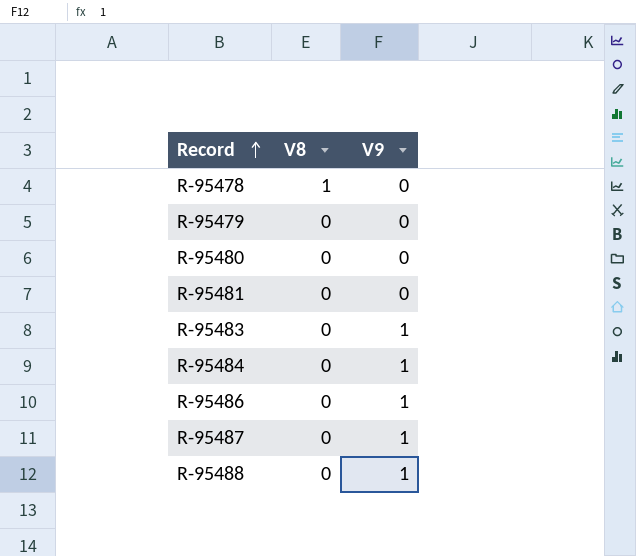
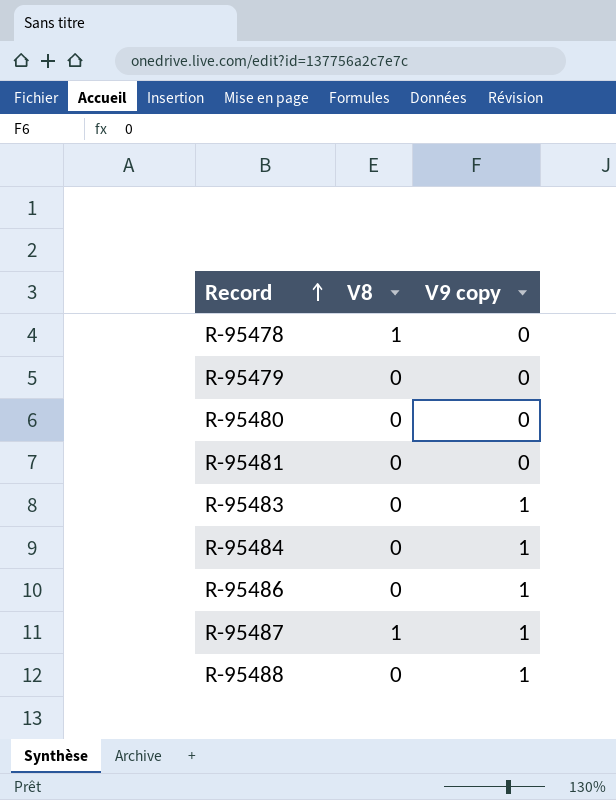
column name: V9 -> V9 copy
R-95487 | V8: 0 -> 1

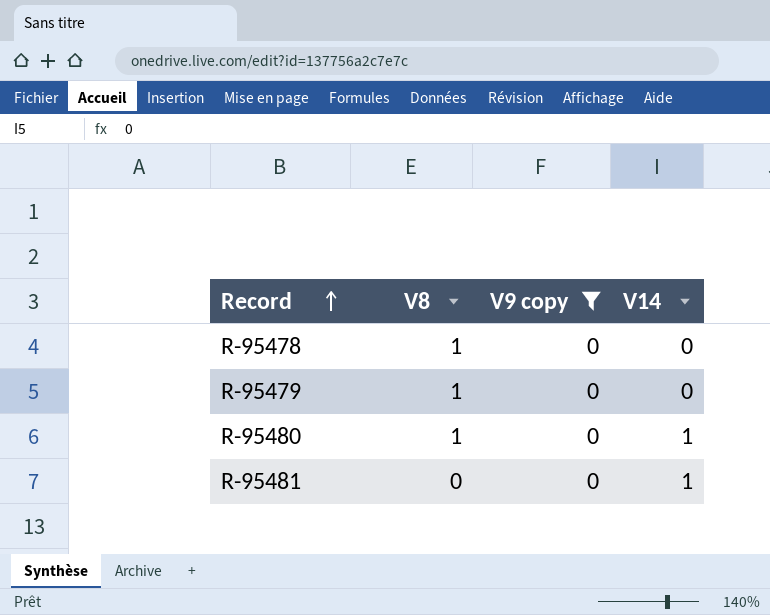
filter: none -> V9 copy = 0
column V14 | position: none -> 4
R-95479 | V8: 0 -> 1
R-95480 | V8: 0 -> 1

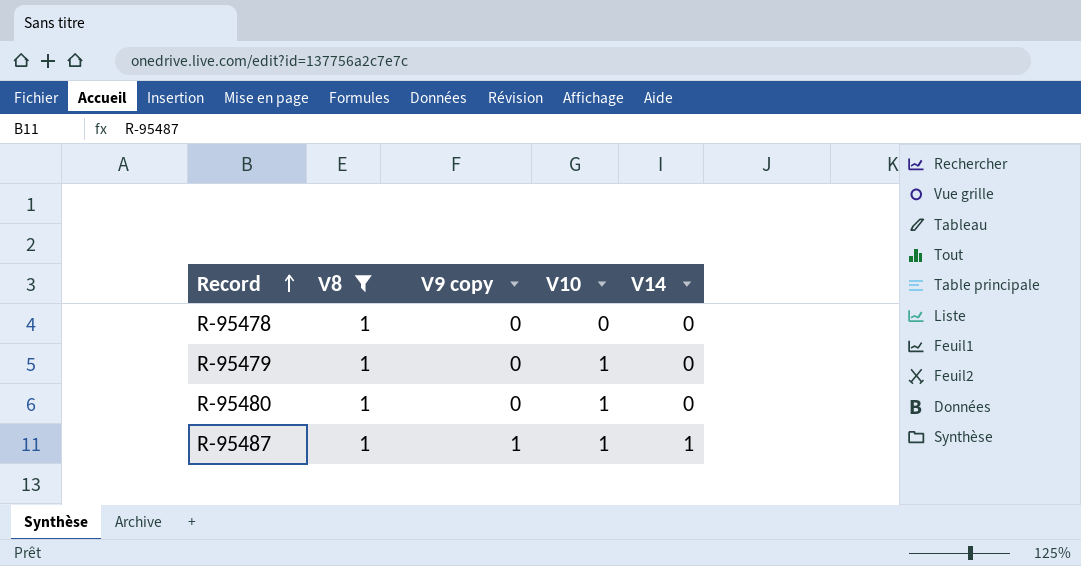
filter: V9 copy = 0 -> V8 = 1
column V10 | position: none -> 4
R-95480 | V14: 1 -> 0

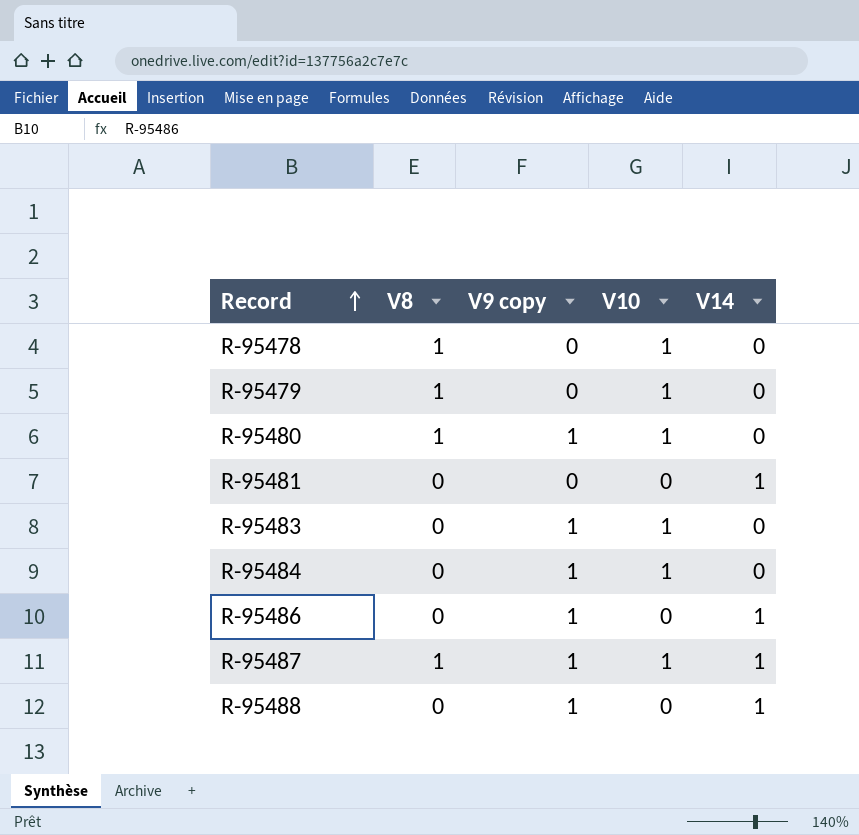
filter: V8 = 1 -> none
R-95478 | V10: 0 -> 1
R-95480 | V9 copy: 0 -> 1

